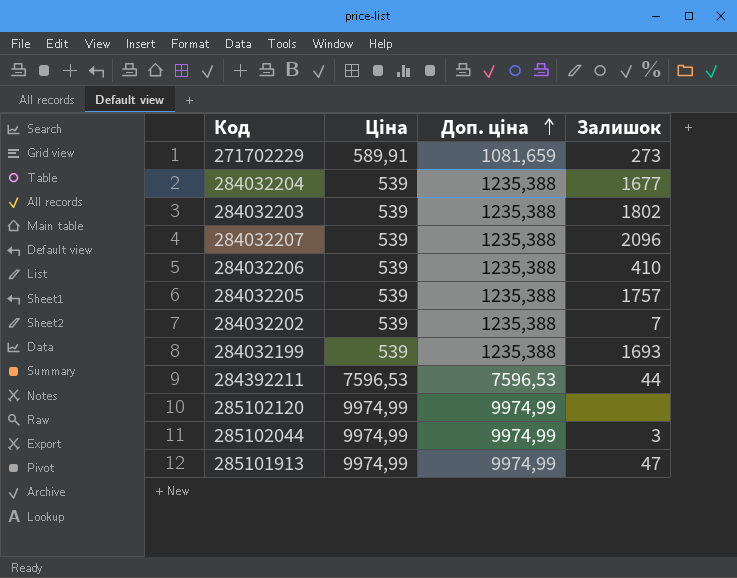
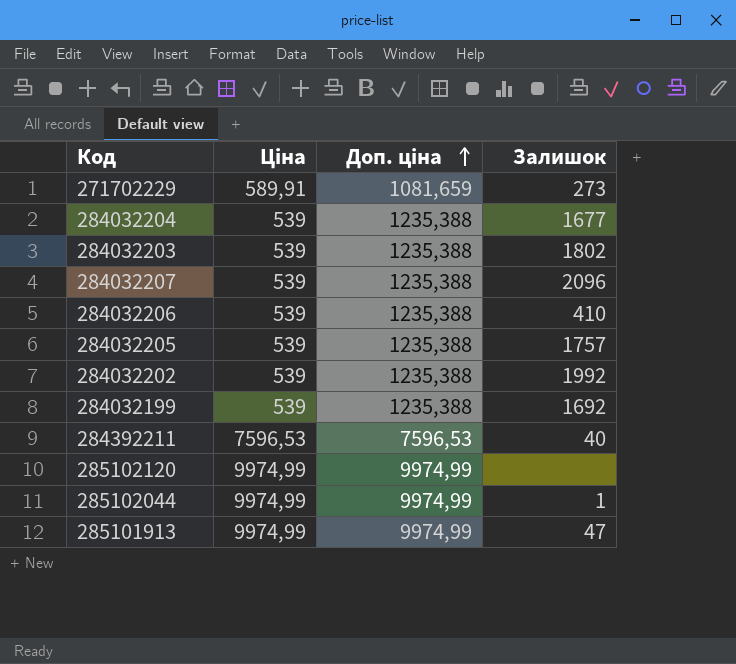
284032202 | Залишок: 7 -> 1992
284032199 | Залишок: 1693 -> 1692
284392211 | Залишок: 44 -> 40
285102044 | Залишок: 3 -> 1

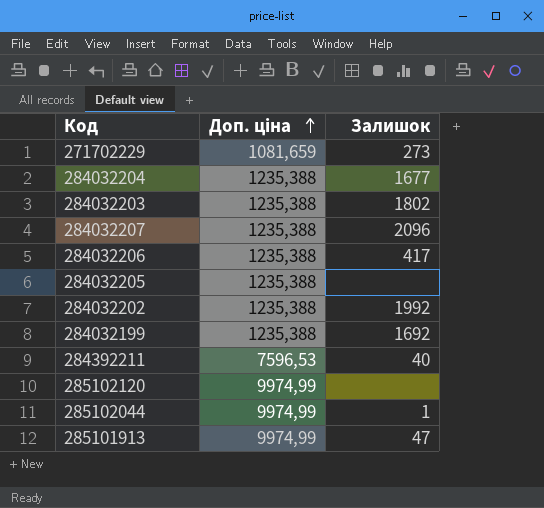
column Ціна | position: 2 -> none
284032206 | Залишок: 410 -> 417
284032205 | Залишок: 1757 -> none

